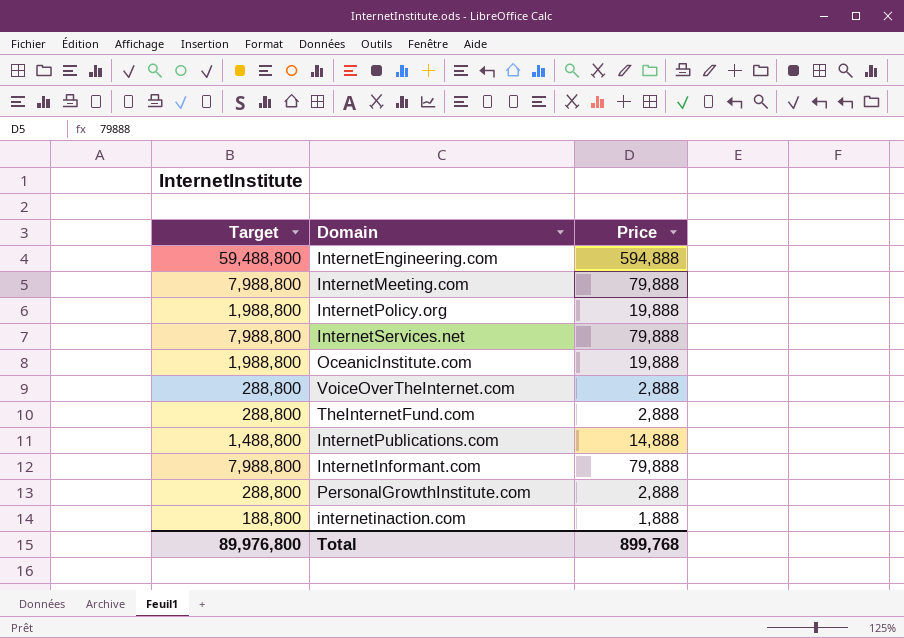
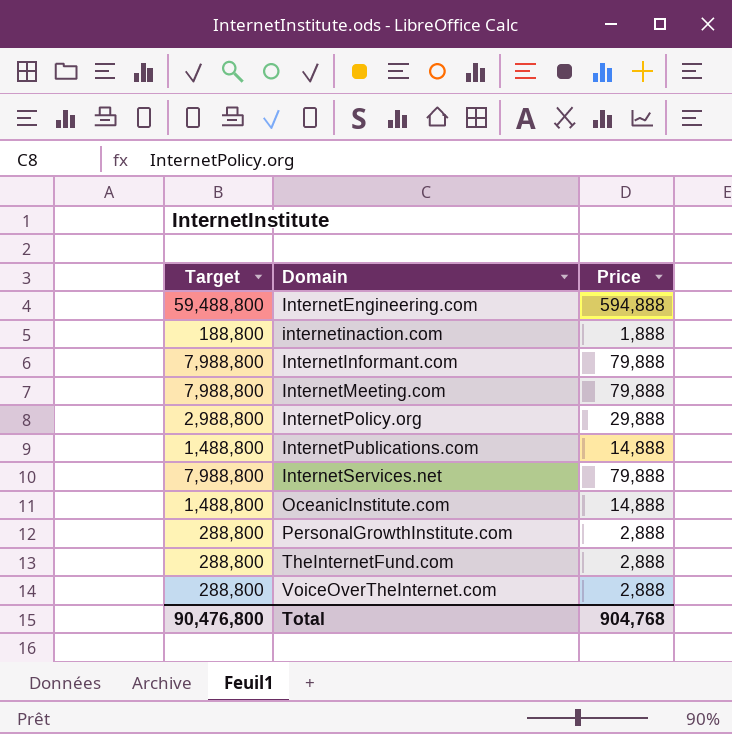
row order: none -> Domain ascending
InternetPolicy.org | Target: 1,988,800 -> 2,988,800
InternetPolicy.org | Price: 19,888 -> 29,888
OceanicInstitute.com | Target: 1,988,800 -> 1,488,800
OceanicInstitute.com | Price: 19,888 -> 14,888
Total | Target: 89,976,800 -> 90,476,800
Total | Price: 899,768 -> 904,768

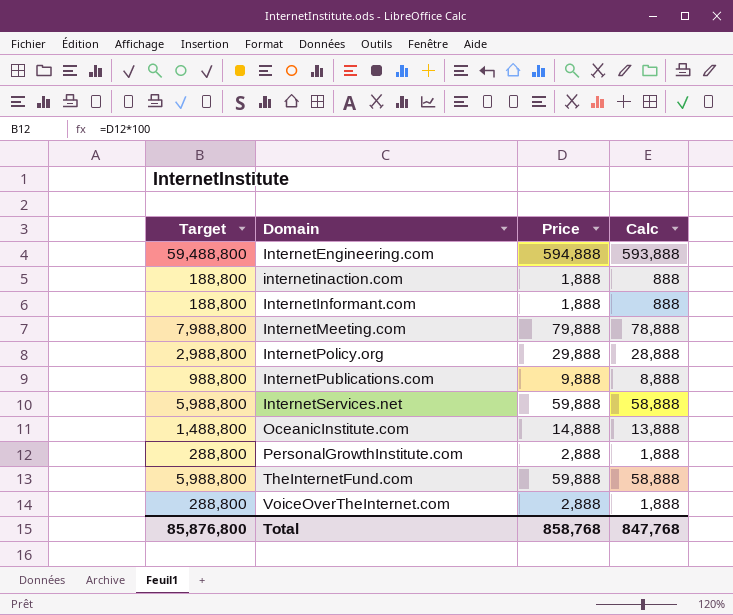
column Calc | formula: none -> [Price] - 1000
InternetInformant.com | Target: 7,988,800 -> 188,800
InternetInformant.com | Price: 79,888 -> 1,888
InternetPublications.com | Target: 1,488,800 -> 988,800
InternetPublications.com | Price: 14,888 -> 9,888
InternetServices.net | Target: 7,988,800 -> 5,988,800
InternetServices.net | Price: 79,888 -> 59,888
TheInternetFund.com | Target: 288,800 -> 5,988,800
TheInternetFund.com | Price: 2,888 -> 59,888
Total | Target: 90,476,800 -> 85,876,800
Total | Price: 904,768 -> 858,768

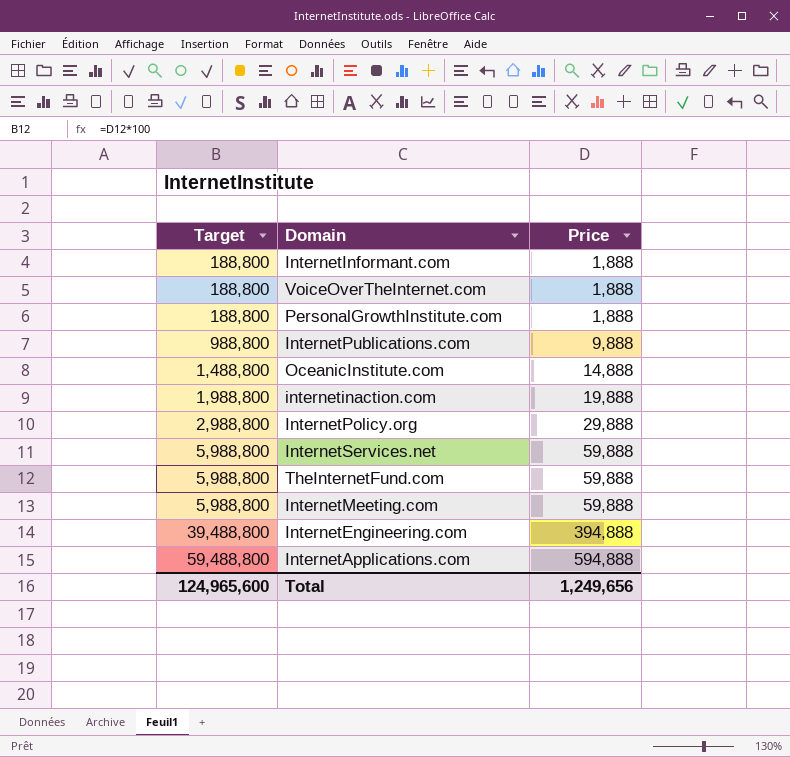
row order: Domain ascending -> Target ascending
column Calc | formula: [Price] - 1000 -> none
VoiceOverTheInternet.com | Target: 288,800 -> 188,800
VoiceOverTheInternet.com | Price: 2,888 -> 1,888
PersonalGrowthInstitute.com | Target: 288,800 -> 188,800
PersonalGrowthInstitute.com | Price: 2,888 -> 1,888
internetinaction.com | Target: 188,800 -> 1,988,800
internetinaction.com | Price: 1,888 -> 19,888
InternetMeeting.com | Target: 7,988,800 -> 5,988,800
InternetMeeting.com | Price: 79,888 -> 59,888
InternetEngineering.com | Target: 59,488,800 -> 39,488,800
InternetEngineering.com | Price: 594,888 -> 394,888
row InternetApplications.com: none -> 59,488,800 | 594,888
Total | Target: 85,876,800 -> 124,965,600
Total | Price: 858,768 -> 1,249,656

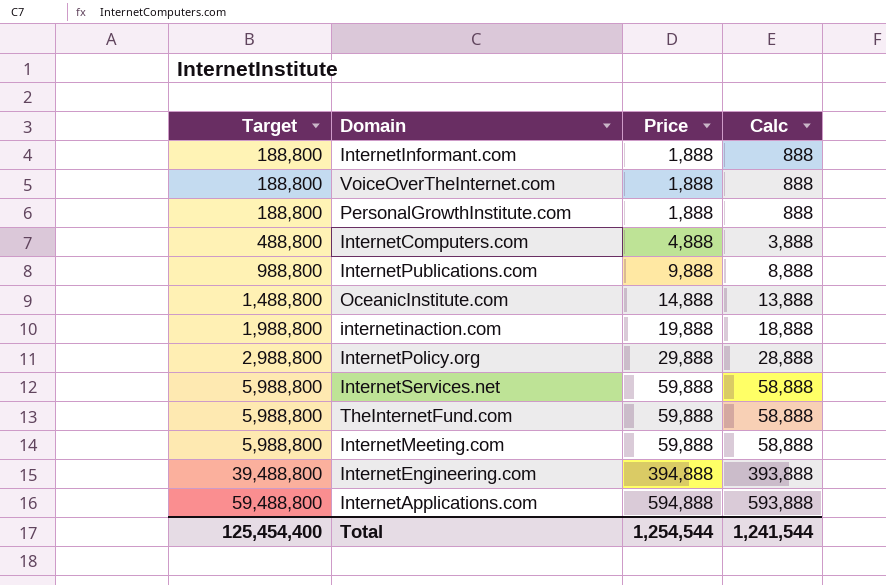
column Calc | formula: none -> [Price] - 1000
row InternetComputers.com: none -> 488,800 | 4,888 | 3,888
Total | Target: 124,965,600 -> 125,454,400
Total | Price: 1,249,656 -> 1,254,544

